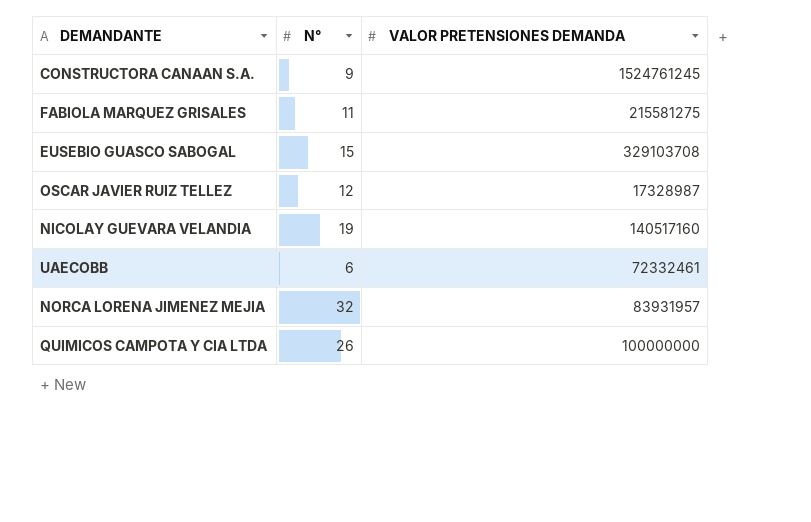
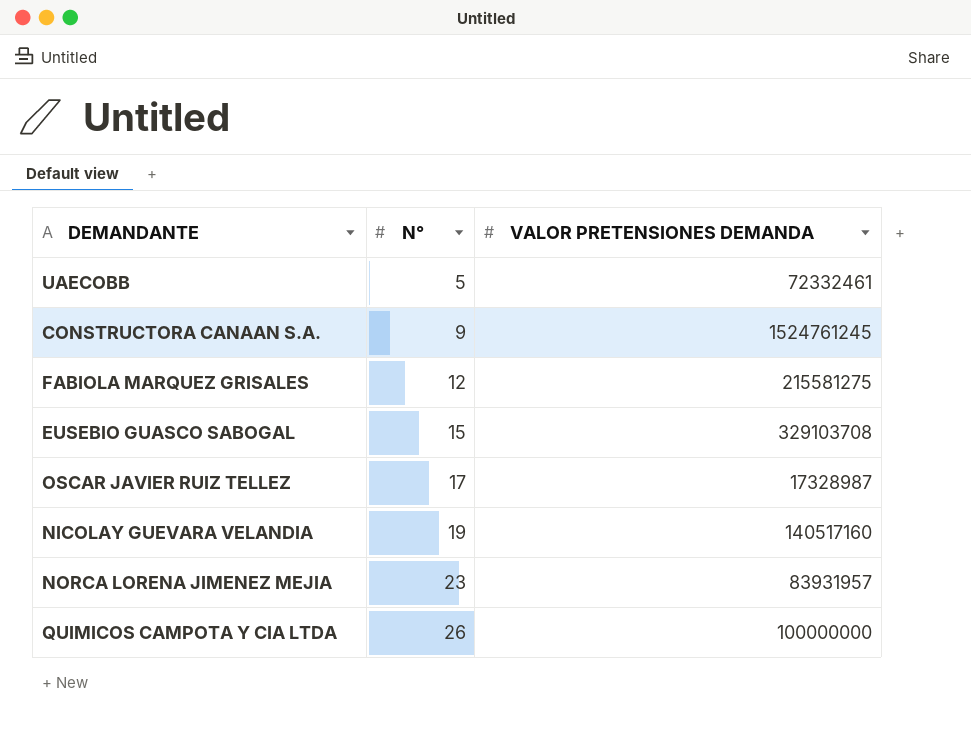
row order: none -> N° ascending
UAECOBB | N°: 6 -> 5
FABIOLA MARQUEZ GRISALES | N°: 11 -> 12
OSCAR JAVIER RUIZ TELLEZ | N°: 12 -> 17
NORCA LORENA JIMENEZ MEJIA | N°: 32 -> 23

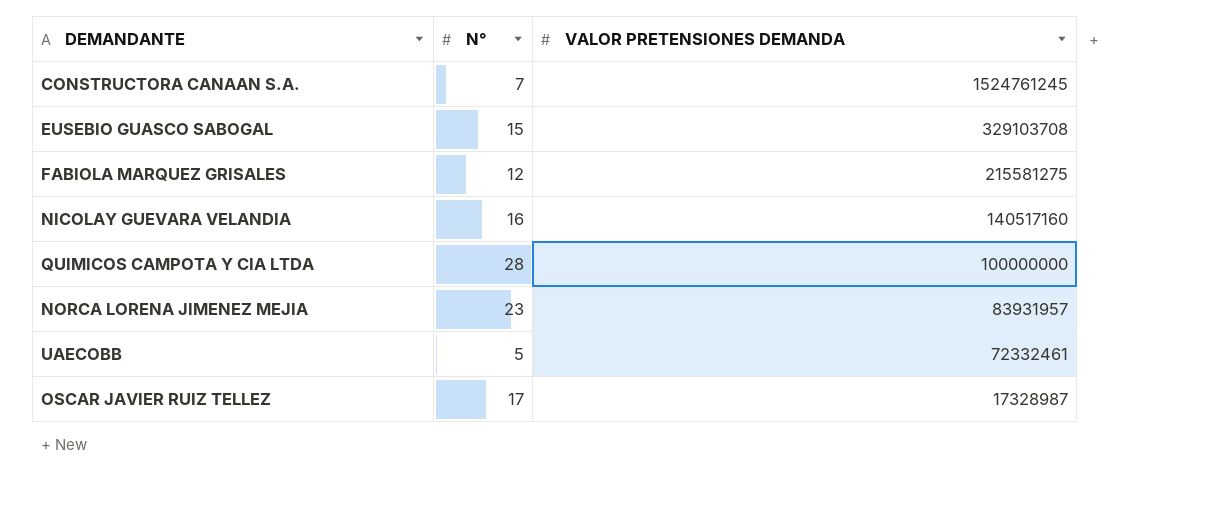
row order: N° ascending -> VALOR PRETENSIONES DEMANDA descending
CONSTRUCTORA CANAAN S.A. | N°: 9 -> 7
NICOLAY GUEVARA VELANDIA | N°: 19 -> 16
QUIMICOS CAMPOTA Y CIA LTDA | N°: 26 -> 28

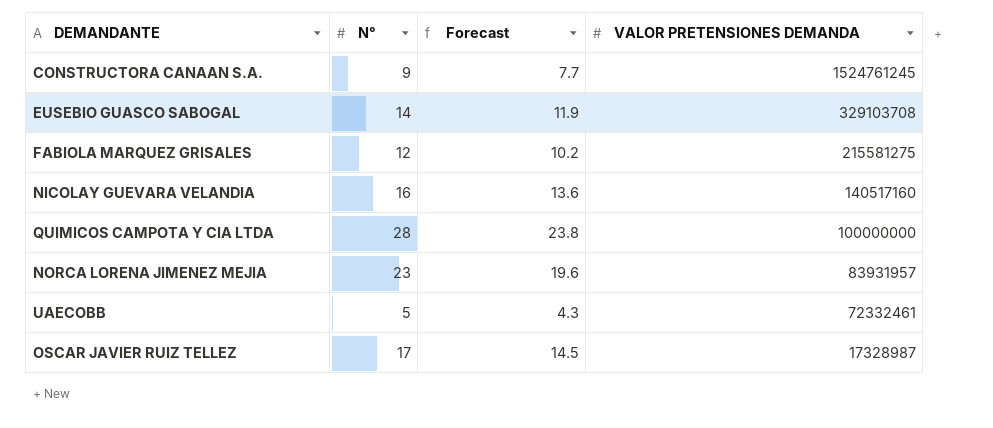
column Forecast | formula: none -> [N°] * 0.85
CONSTRUCTORA CANAAN S.A. | N°: 7 -> 9
EUSEBIO GUASCO SABOGAL | N°: 15 -> 14

